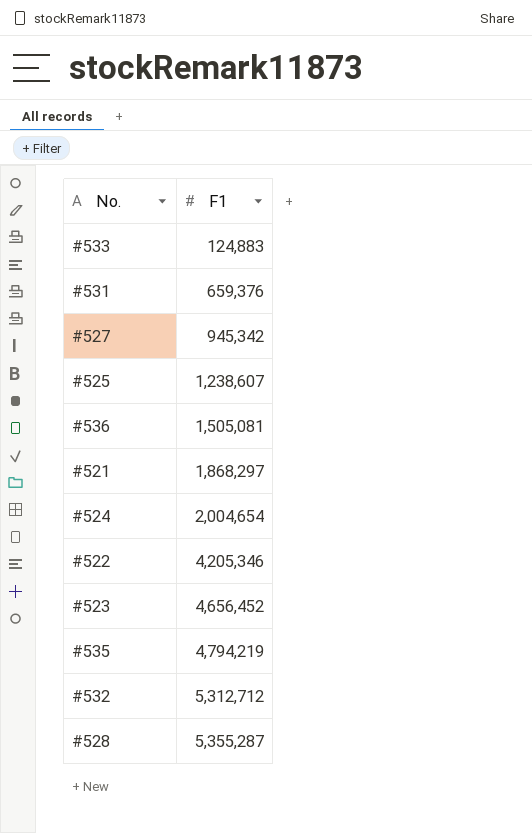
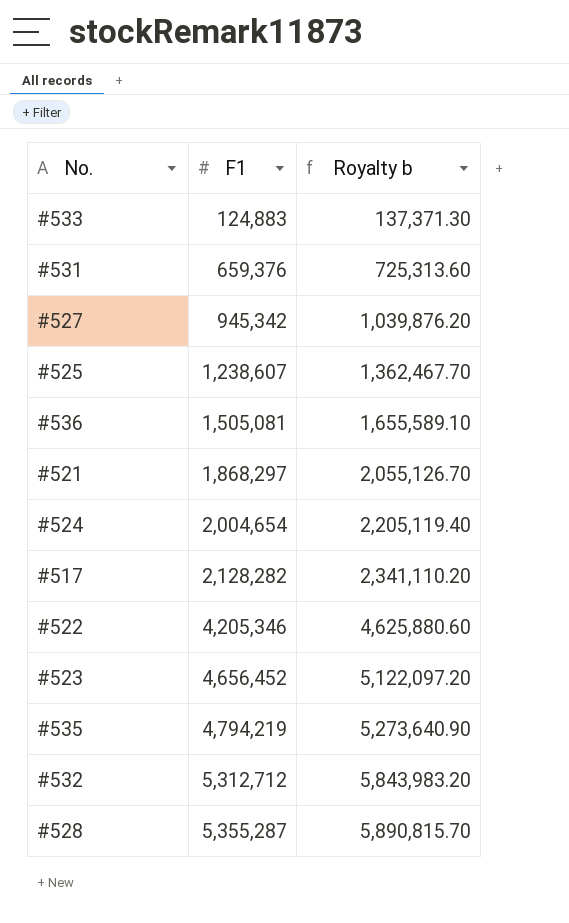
column Royalty b | formula: none -> [F1] * 1.1
row #517: none -> 2,128,282 | 2,341,110.20

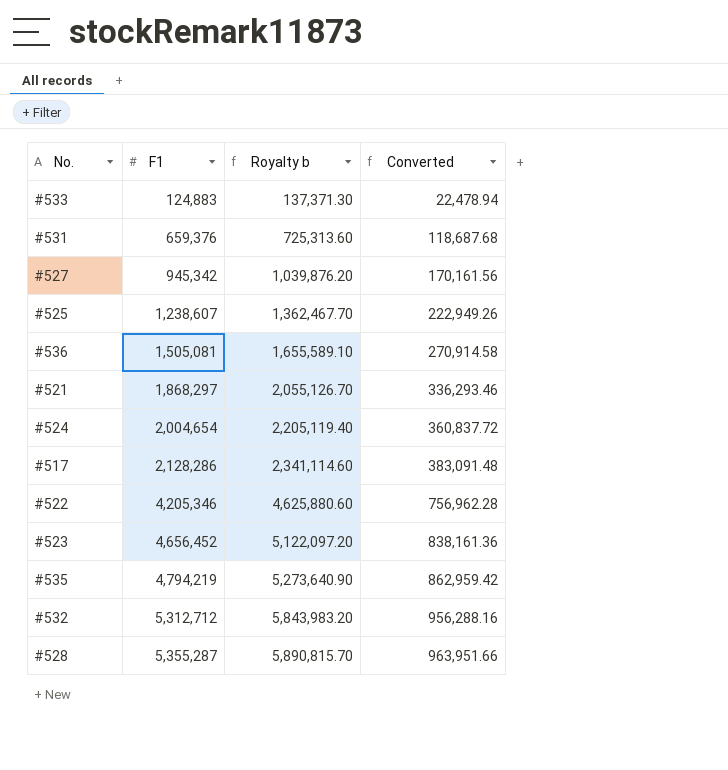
column Converted | formula: none -> [F1] * 0.18
#517 | F1: 2,128,282 -> 2,128,286
#517 | Royalty b: 2,341,110.20 -> 2,341,114.60

